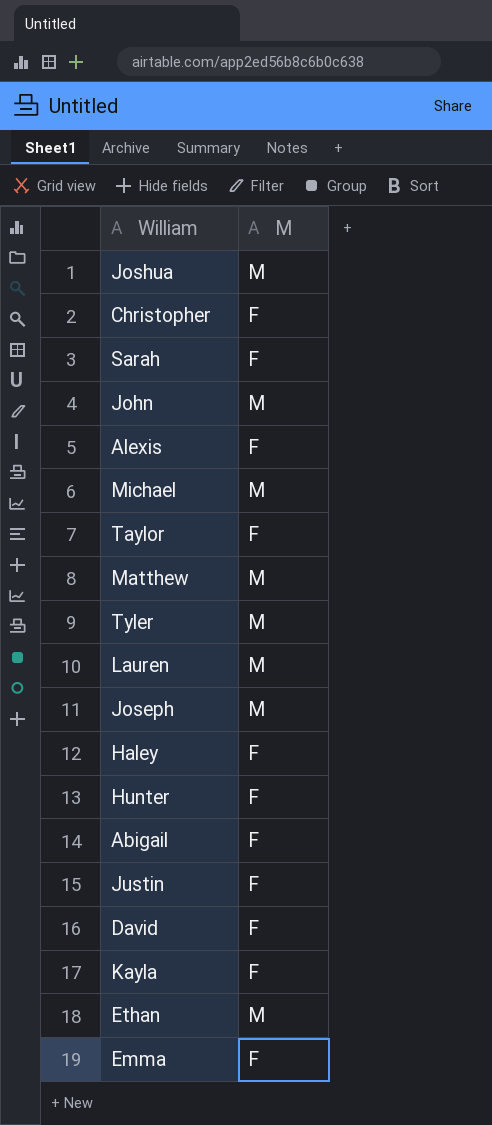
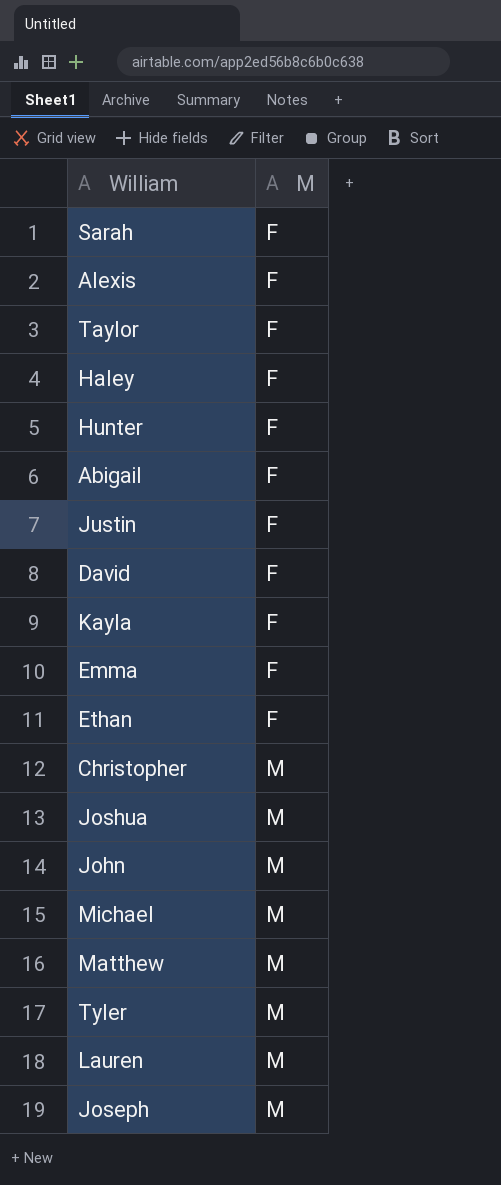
row order: none -> M ascending
Ethan | M: M -> F
Christopher | M: F -> M

